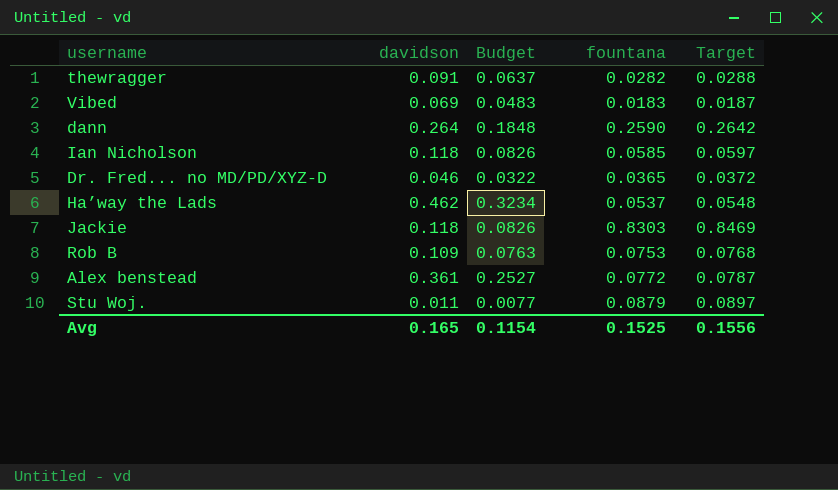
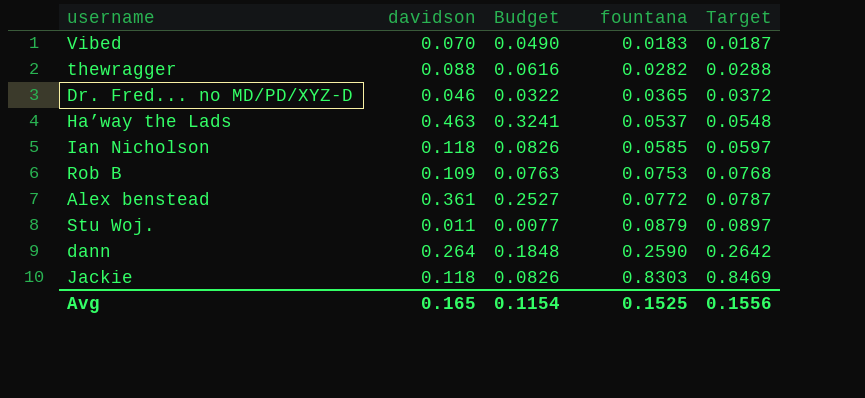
row order: none -> fountana ascending
Vibed | davidson: 0.069 -> 0.070
Vibed | Budget: 0.0483 -> 0.0490
thewragger | davidson: 0.091 -> 0.088
thewragger | Budget: 0.0637 -> 0.0616
Ha’way the Lads | davidson: 0.462 -> 0.463
Ha’way the Lads | Budget: 0.3234 -> 0.3241

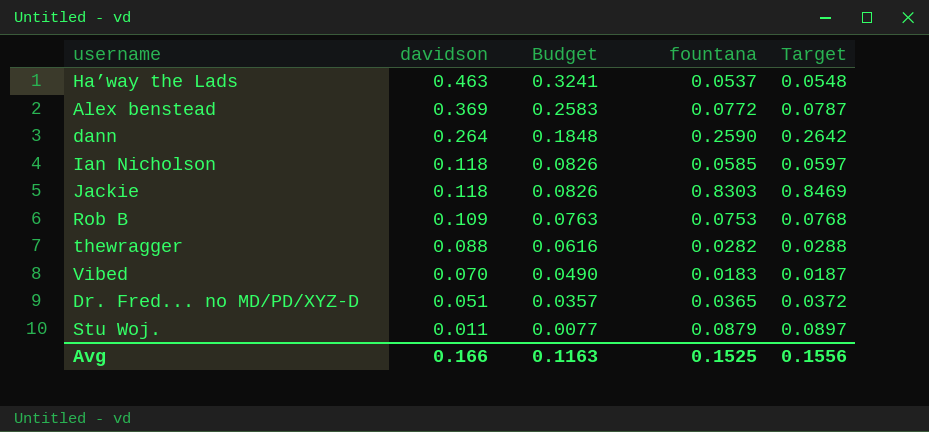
row order: fountana ascending -> davidson descending
Alex benstead | davidson: 0.361 -> 0.369
Alex benstead | Budget: 0.2527 -> 0.2583
Dr. Fred... no MD/PD/XYZ-D | davidson: 0.046 -> 0.051
Dr. Fred... no MD/PD/XYZ-D | Budget: 0.0322 -> 0.0357
Avg | davidson: 0.165 -> 0.166
Avg | Budget: 0.1154 -> 0.1163

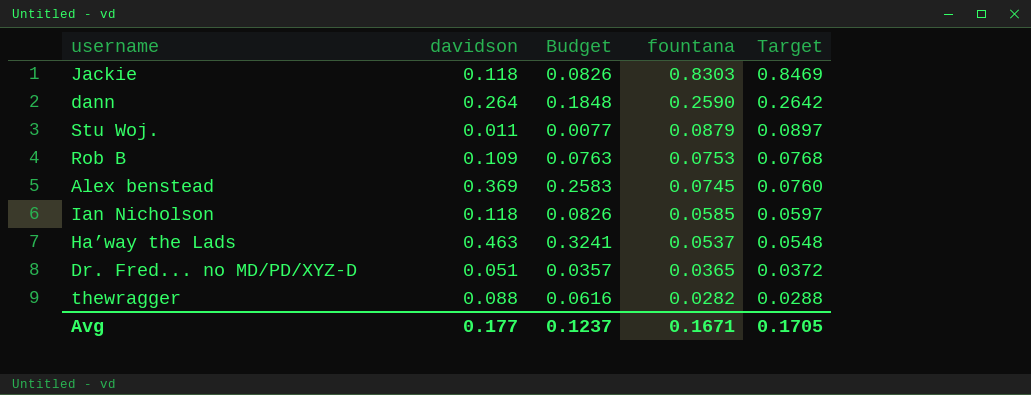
row order: davidson descending -> fountana descending
row Vibed: 0.070 | 0.0490 | 0.0183 | 0.0187 -> none
Alex benstead | fountana: 0.0772 -> 0.0745
Alex benstead | Target: 0.0787 -> 0.0760
Avg | davidson: 0.166 -> 0.177
Avg | Budget: 0.1163 -> 0.1237
Avg | fountana: 0.1525 -> 0.1671
Avg | Target: 0.1556 -> 0.1705

